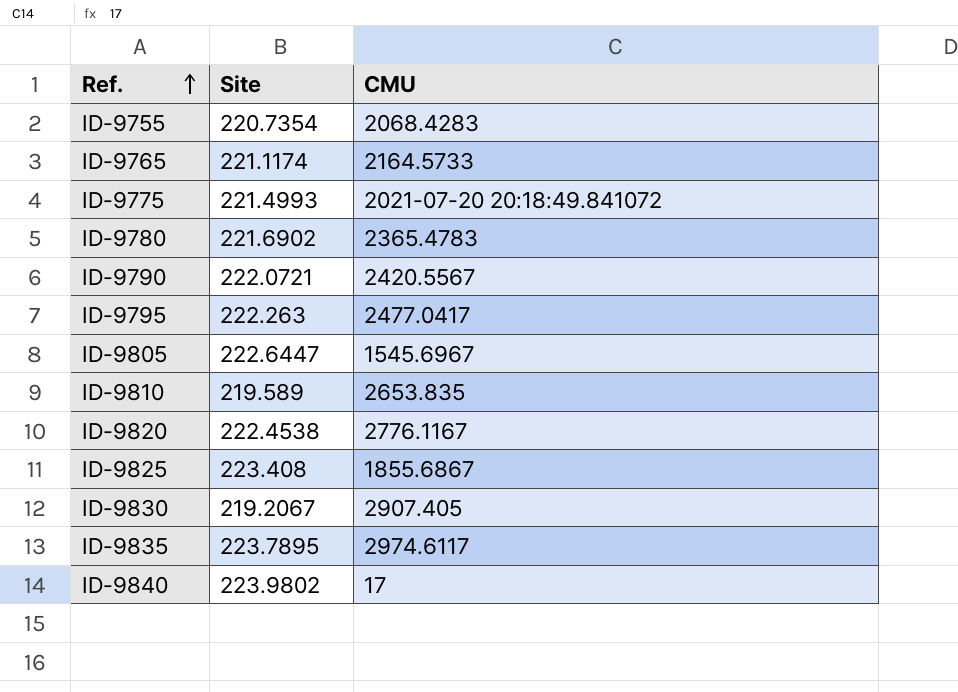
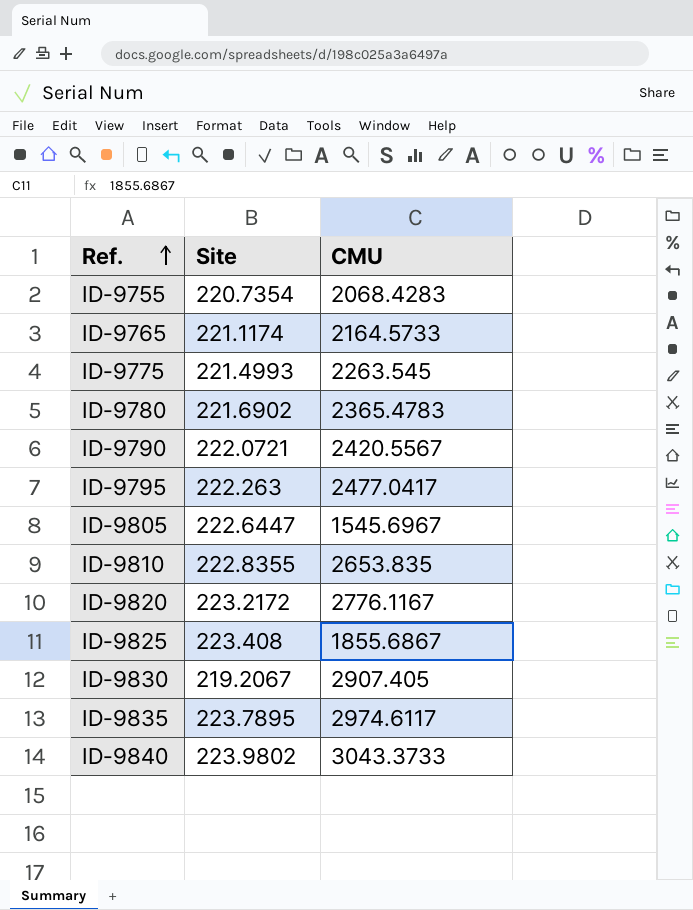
ID-9775 | CMU: 2021-07-20 20:18:49.841072 -> 2263.545
ID-9810 | Site: 219.589 -> 222.8355
ID-9820 | Site: 222.4538 -> 223.2172
ID-9840 | CMU: 17 -> 3043.3733

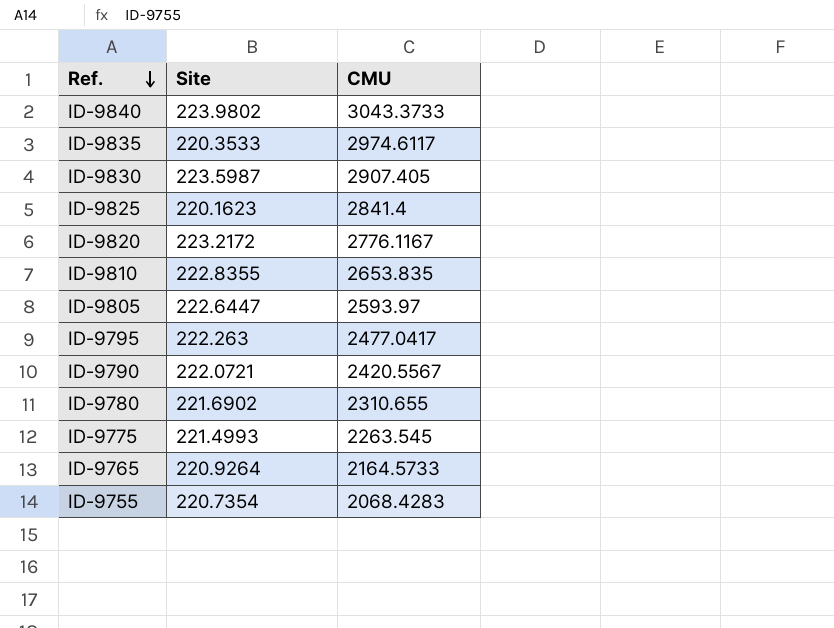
row order: Ref. ascending -> Ref. descending
ID-9835 | Site: 223.7895 -> 220.3533
ID-9830 | Site: 219.2067 -> 223.5987
ID-9825 | Site: 223.408 -> 220.1623
ID-9825 | CMU: 1855.6867 -> 2841.4
ID-9805 | CMU: 1545.6967 -> 2593.97
ID-9780 | CMU: 2365.4783 -> 2310.655
ID-9765 | Site: 221.1174 -> 220.9264

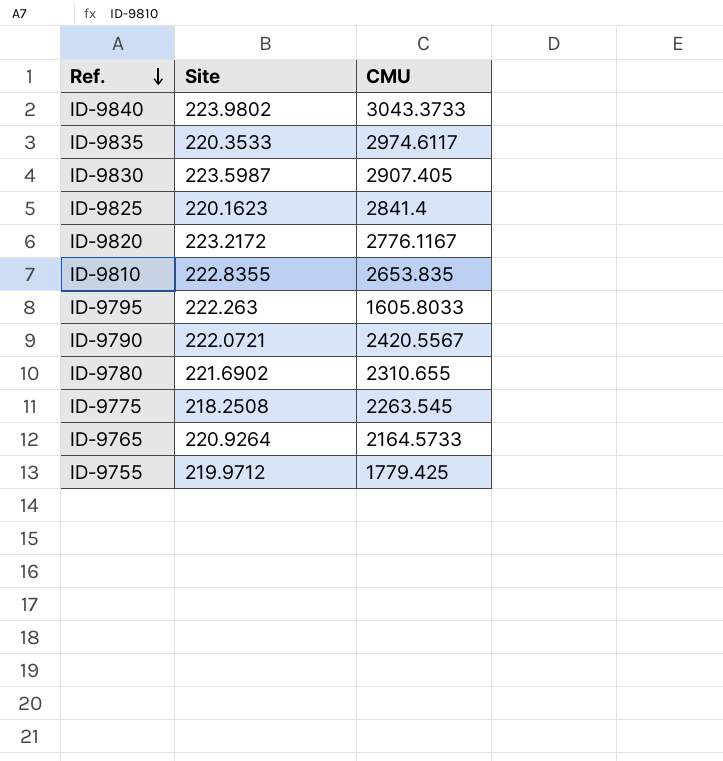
row ID-9805: 222.6447 | 2593.97 -> none
ID-9795 | CMU: 2477.0417 -> 1605.8033
ID-9775 | Site: 221.4993 -> 218.2508
ID-9755 | Site: 220.7354 -> 219.9712
ID-9755 | CMU: 2068.4283 -> 1779.425

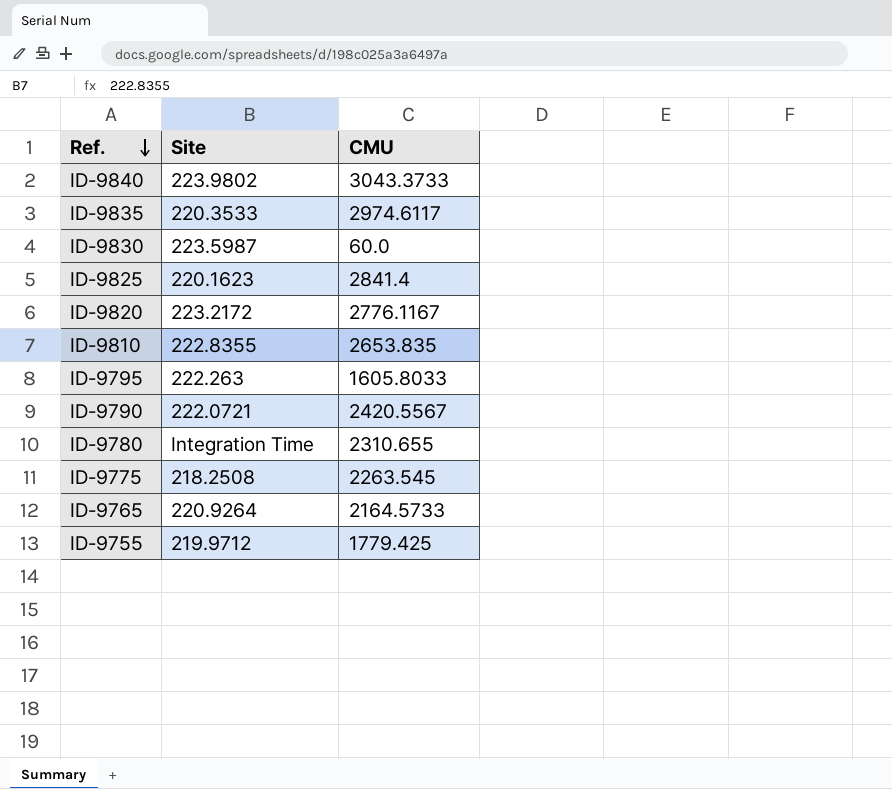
ID-9830 | CMU: 2907.405 -> 60.0
ID-9780 | Site: 221.6902 -> Integration Time

